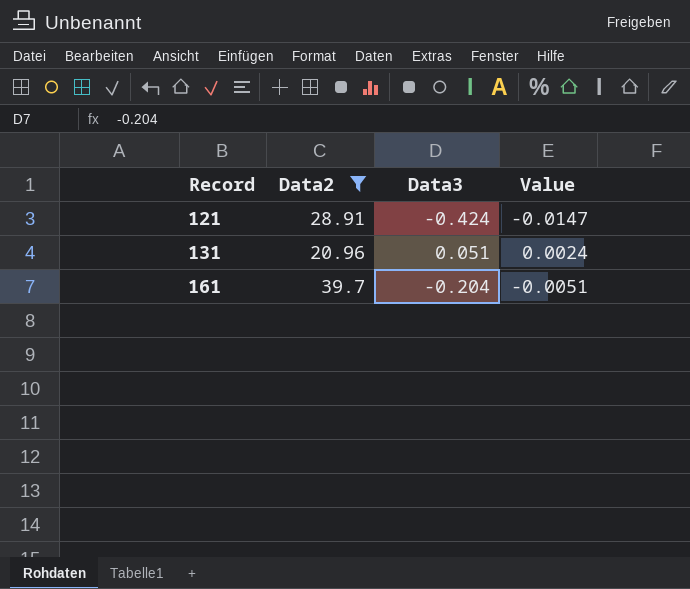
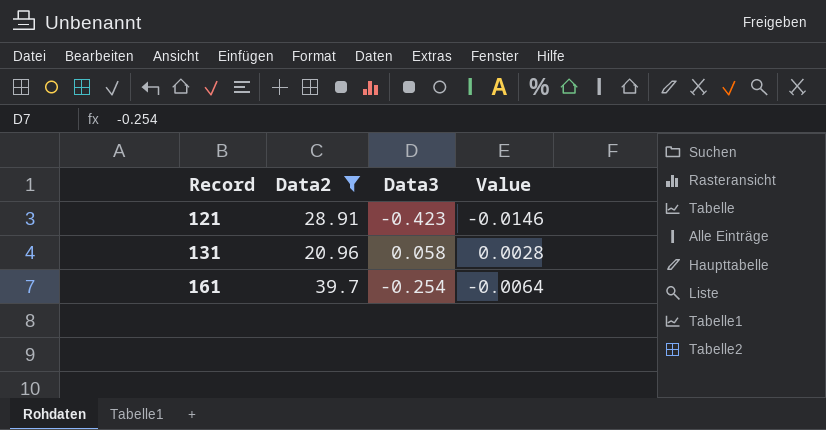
121 | Data3: -0.424 -> -0.423
121 | Value: -0.0147 -> -0.0146
131 | Data3: 0.051 -> 0.058
131 | Value: 0.0024 -> 0.0028
161 | Data3: -0.204 -> -0.254
161 | Value: -0.0051 -> -0.0064

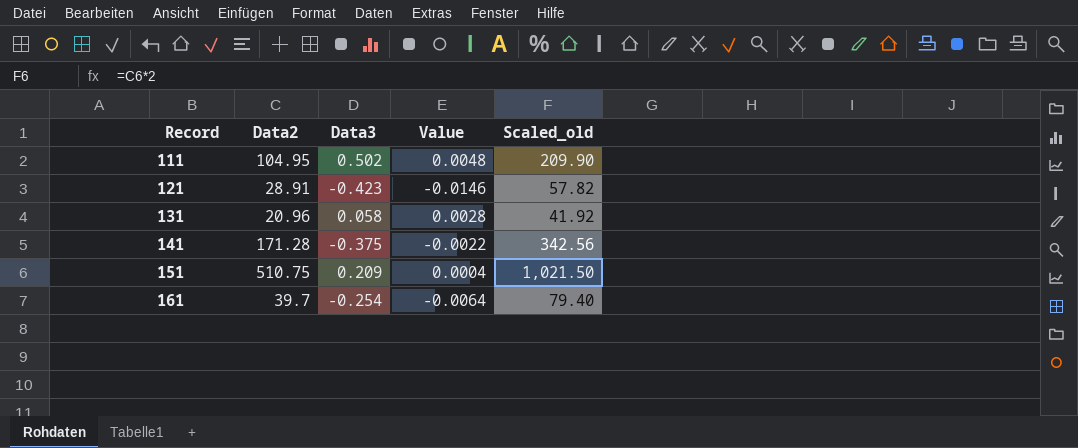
filter: Data2 <= 39.7 -> none
column Scaled_old | formula: none -> [Data2] * 2

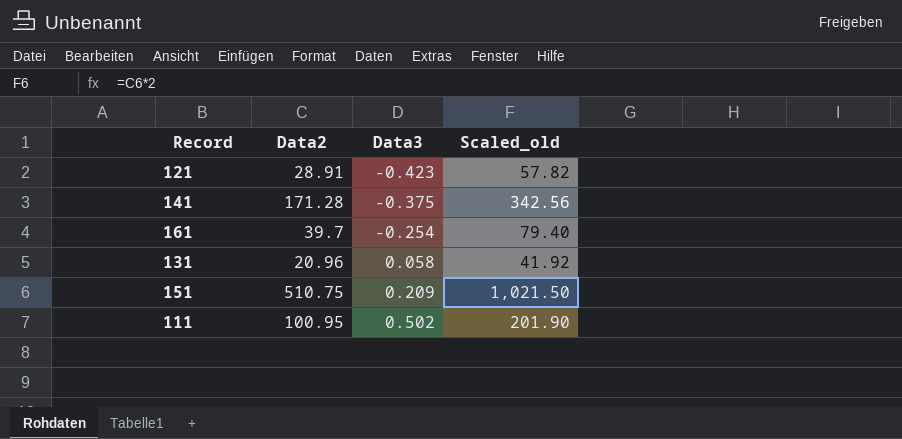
row order: Record ascending -> Data3 ascending
column Value | formula: [Data3] / [Data2] -> none
111 | Data2: 104.95 -> 100.95
111 | Scaled_old: 209.90 -> 201.90

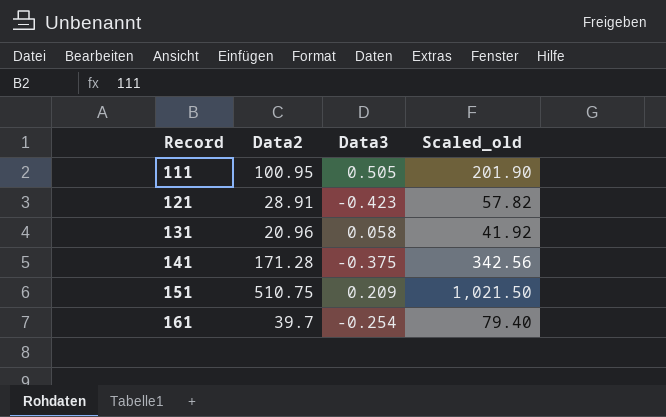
row order: Data3 ascending -> Record ascending
111 | Data3: 0.502 -> 0.505

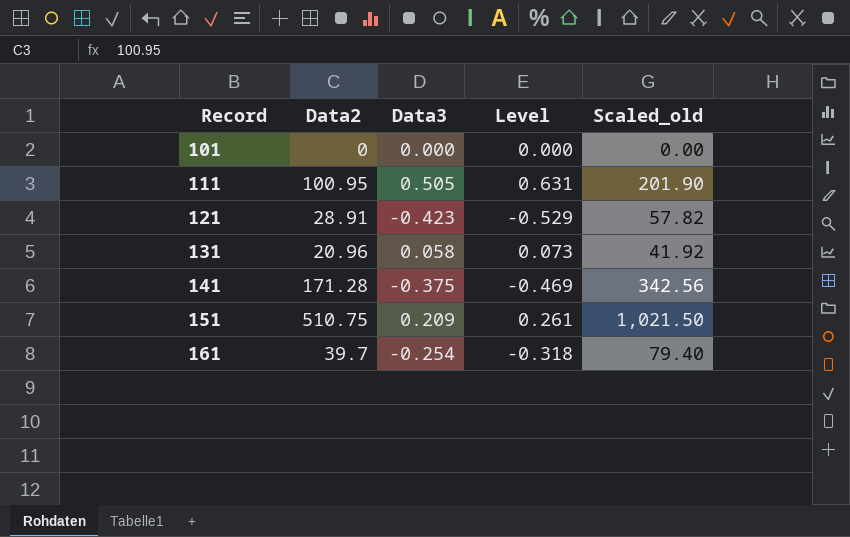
column Level | formula: none -> [Data3] * 1.25
row 101: none -> 0 | 0.000 | 0.000 | 0.00

